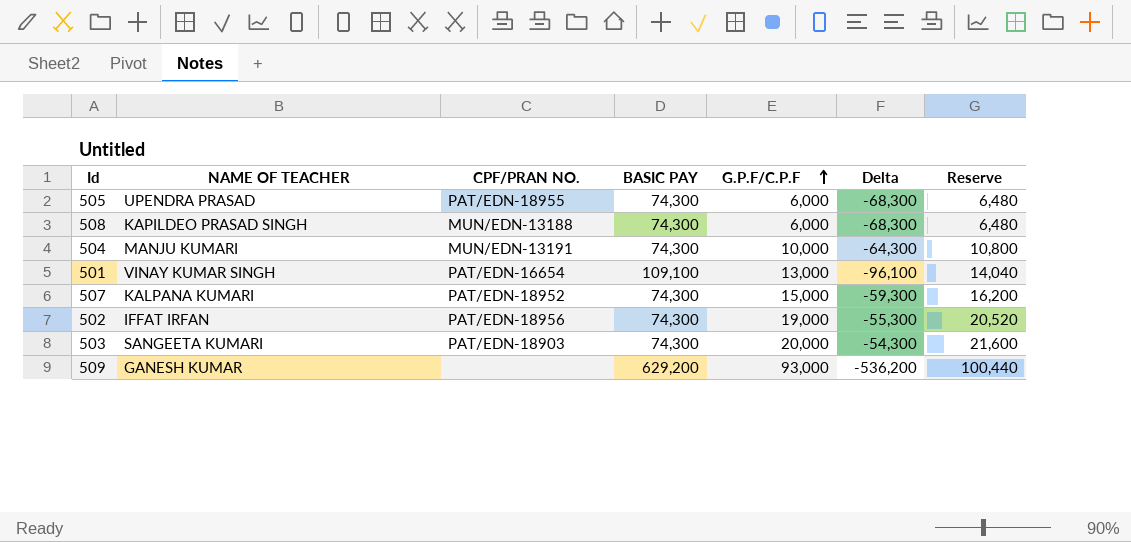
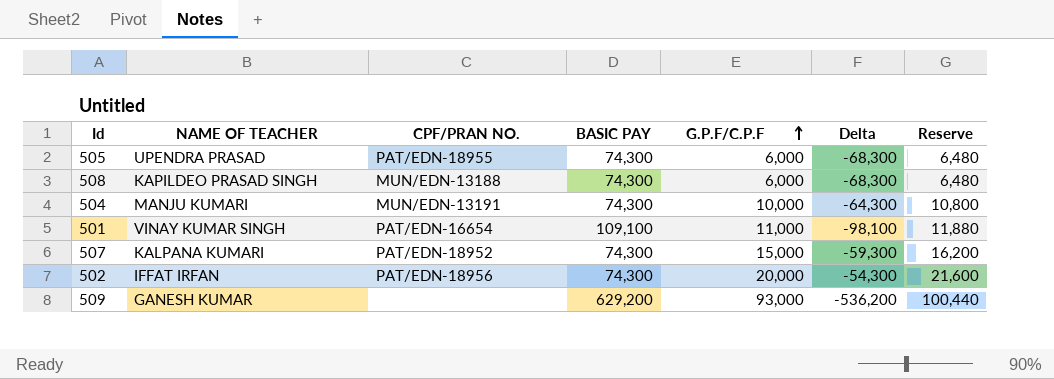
row 503: SANGEETA KUMARI | PAT/EDN-18903 | 74,300 | 20,000 | -54,300 | 21,600 -> none
501 | G.P.F/C.P.F: 13,000 -> 11,000
501 | Delta: -96,100 -> -98,100
501 | Reserve: 14,040 -> 11,880
502 | G.P.F/C.P.F: 19,000 -> 20,000
502 | Delta: -55,300 -> -54,300
502 | Reserve: 20,520 -> 21,600

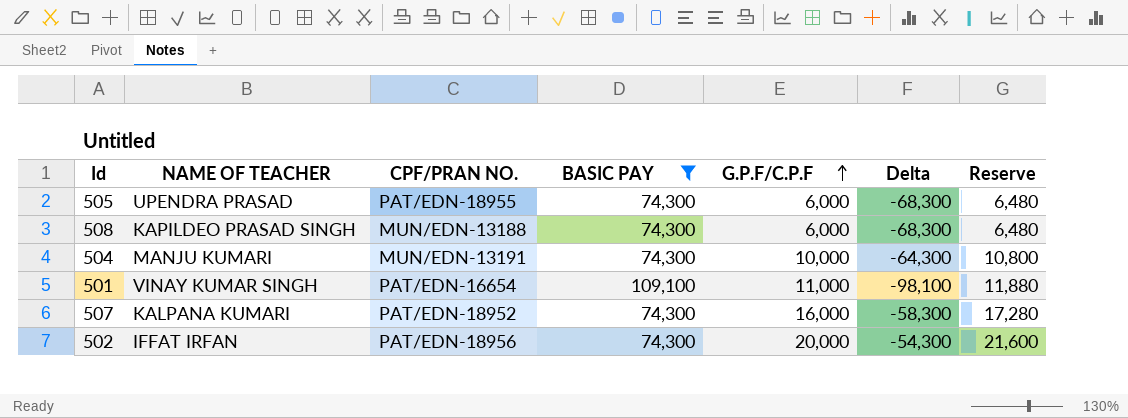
filter: none -> BASIC PAY != 629,200
507 | G.P.F/C.P.F: 15,000 -> 16,000
507 | Delta: -59,300 -> -58,300
507 | Reserve: 16,200 -> 17,280

